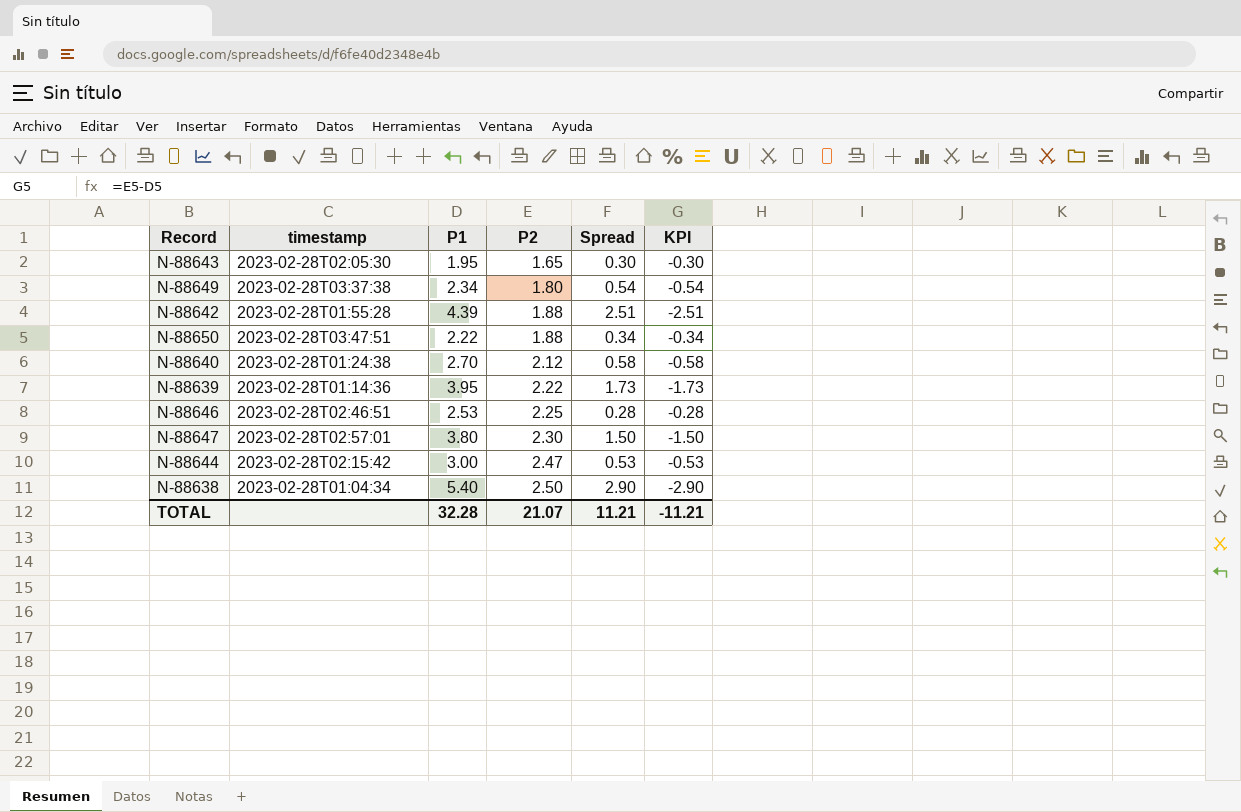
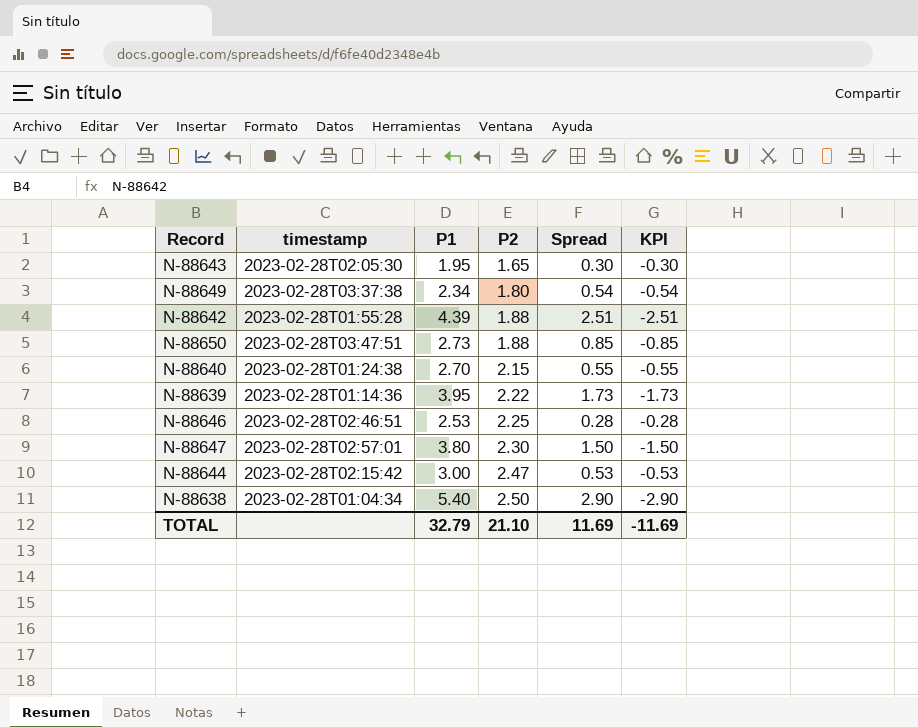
N-88650 | P1: 2.22 -> 2.73
N-88650 | Spread: 0.34 -> 0.85
N-88650 | KPI: -0.34 -> -0.85
N-88640 | P2: 2.12 -> 2.15
N-88640 | Spread: 0.58 -> 0.55
N-88640 | KPI: -0.58 -> -0.55
TOTAL | P1: 32.28 -> 32.79
TOTAL | P2: 21.07 -> 21.10
TOTAL | Spread: 11.21 -> 11.69
TOTAL | KPI: -11.21 -> -11.69

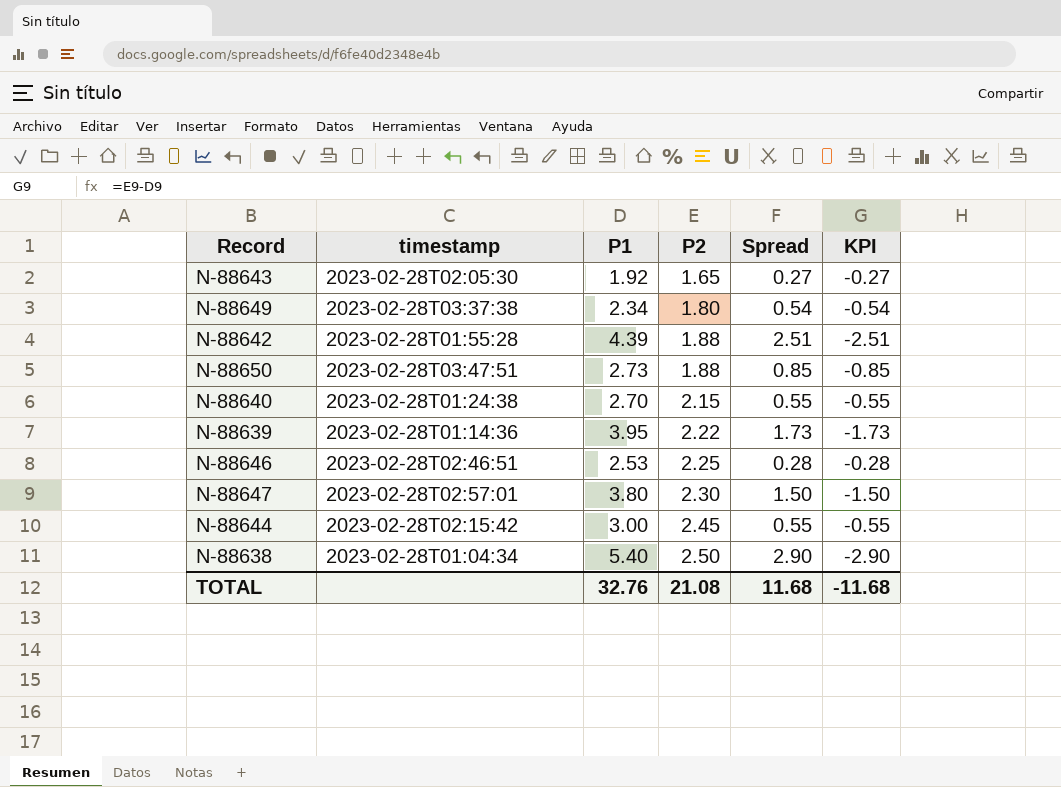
N-88643 | P1: 1.95 -> 1.92
N-88643 | Spread: 0.30 -> 0.27
N-88643 | KPI: -0.30 -> -0.27
N-88644 | P2: 2.47 -> 2.45
N-88644 | Spread: 0.53 -> 0.55
N-88644 | KPI: -0.53 -> -0.55
TOTAL | P1: 32.79 -> 32.76
TOTAL | P2: 21.10 -> 21.08
TOTAL | Spread: 11.69 -> 11.68
TOTAL | KPI: -11.69 -> -11.68

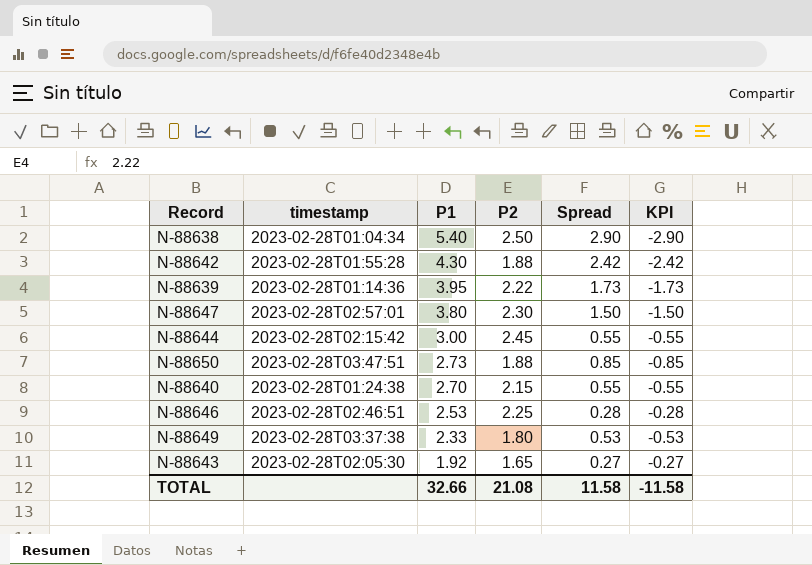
row order: P2 ascending -> P1 descending
N-88642 | P1: 4.39 -> 4.30
N-88642 | Spread: 2.51 -> 2.42
N-88642 | KPI: -2.51 -> -2.42
N-88649 | P1: 2.34 -> 2.33
N-88649 | Spread: 0.54 -> 0.53
N-88649 | KPI: -0.54 -> -0.53
TOTAL | P1: 32.76 -> 32.66
TOTAL | Spread: 11.68 -> 11.58
TOTAL | KPI: -11.68 -> -11.58

